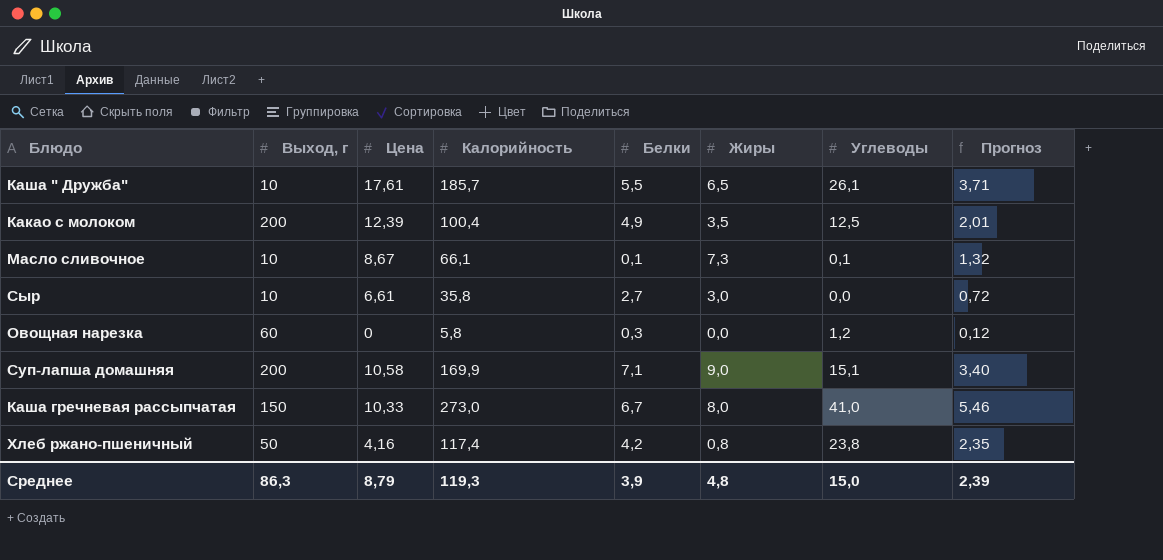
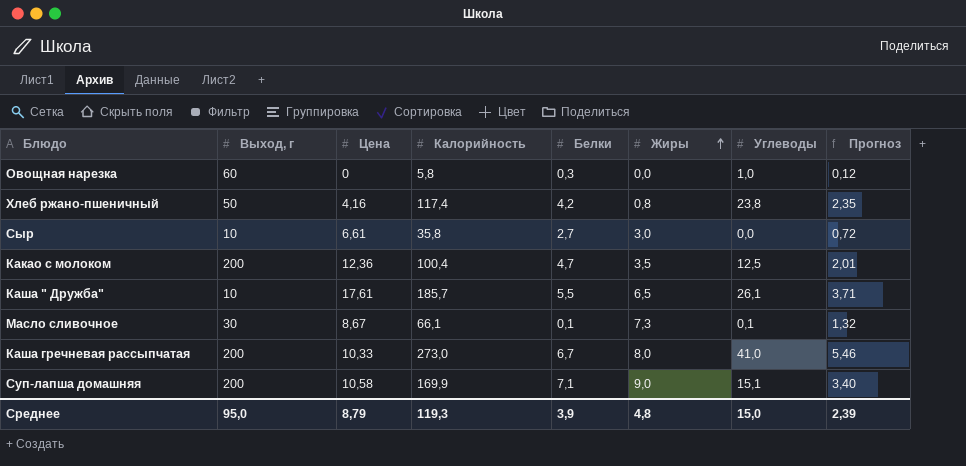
row order: none -> Жиры ascending
Овощная нарезка | Углеводы: 1,2 -> 1,0
Какао с молоком | Цена: 12,39 -> 12,36
Какао с молоком | Белки: 4,9 -> 4,7
Масло сливочное | Выход, г: 10 -> 30
Каша гречневая рассыпчатая | Выход, г: 150 -> 200
Среднее | Выход, г: 86,3 -> 95,0

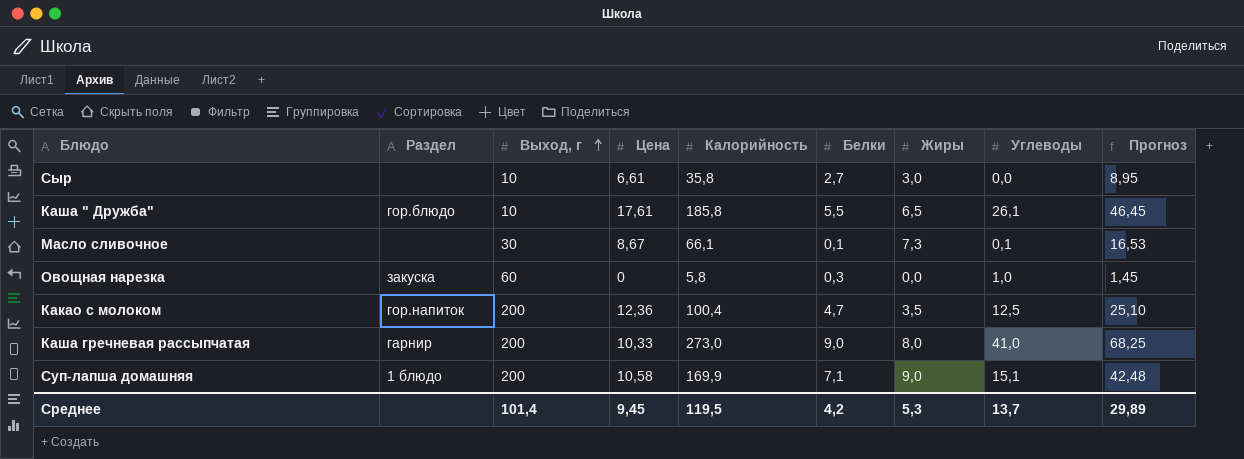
row order: Жиры ascending -> Выход, г ascending
column Раздел | position: none -> 2
column Прогноз | formula: [Калорийность] * 0,02 -> [Калорийность] * 0,25
row Хлеб ржано-пшеничный: 50 | 4,16 | 117,4 | 4,2 | 0,8 | 23,8 | 2,35 -> none
Каша " Дружба" | Калорийность: 185,7 -> 185,8
Каша гречневая рассыпчатая | Белки: 6,7 -> 9,0
Среднее | Выход, г: 95,0 -> 101,4
Среднее | Цена: 8,79 -> 9,45
Среднее | Калорийность: 119,3 -> 119,5
Среднее | Белки: 3,9 -> 4,2
Среднее | Жиры: 4,8 -> 5,3
Среднее | Углеводы: 15,0 -> 13,7
Среднее | Прогноз: 2,39 -> 29,89

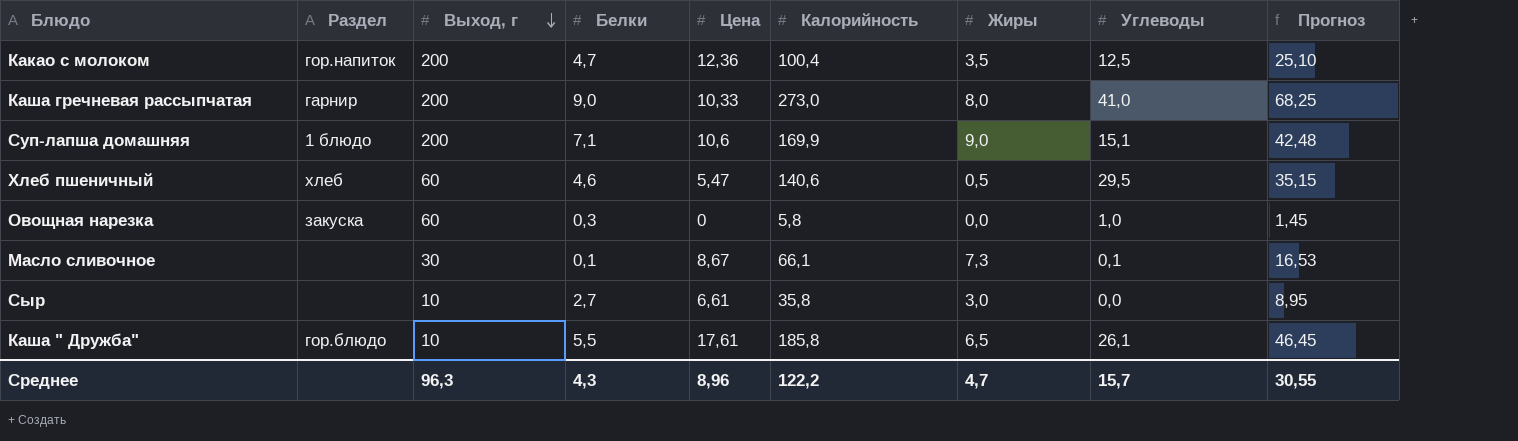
row order: Выход, г ascending -> Выход, г descending
column Белки | position: 6 -> 4
Суп-лапша домашняя | Цена: 10,58 -> 10,6
row Хлеб пшеничный: none -> хлеб | 60 | 4,6 | 5,47 | 140,6 | 0,5 | 29,5 | 35,15
Среднее | Выход, г: 101,4 -> 96,3
Среднее | Белки: 4,2 -> 4,3
Среднее | Цена: 9,45 -> 8,96
Среднее | Калорийность: 119,5 -> 122,2
Среднее | Жиры: 5,3 -> 4,7
Среднее | Углеводы: 13,7 -> 15,7
Среднее | Прогноз: 29,89 -> 30,55

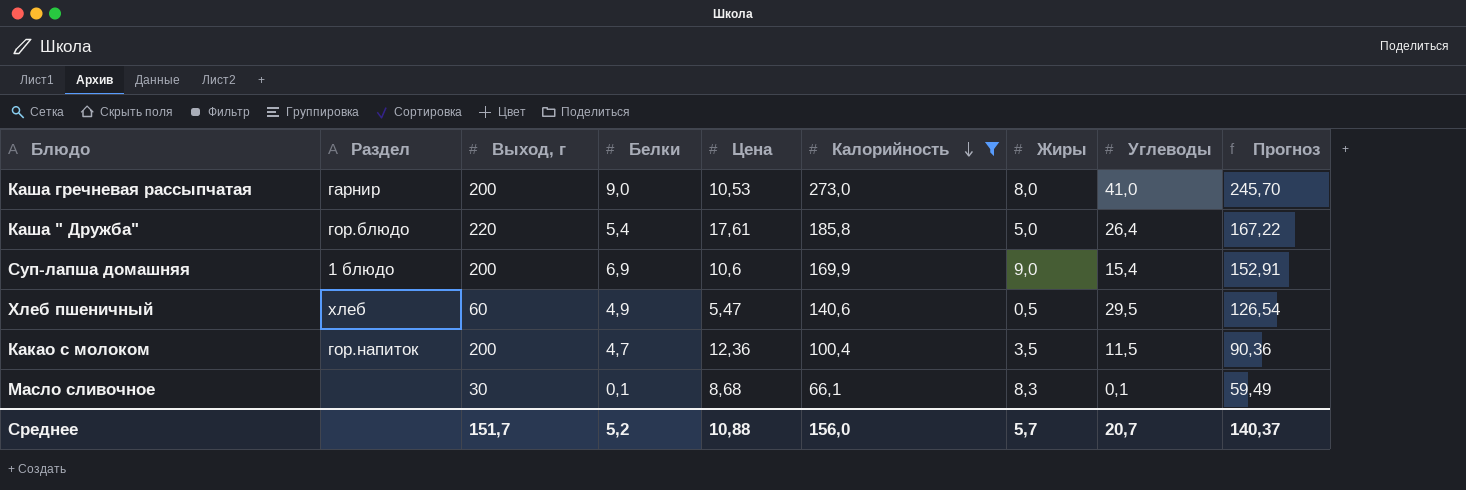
filter: none -> Калорийность >= 66,1
row order: Выход, г descending -> Калорийность descending
column Прогноз | formula: [Калорийность] * 0,25 -> [Калорийность] * 0,9
Каша гречневая рассыпчатая | Цена: 10,33 -> 10,53
Каша " Дружба" | Выход, г: 10 -> 220
Каша " Дружба" | Белки: 5,5 -> 5,4
Каша " Дружба" | Жиры: 6,5 -> 5,0
Каша " Дружба" | Углеводы: 26,1 -> 26,4
Суп-лапша домашняя | Белки: 7,1 -> 6,9
Суп-лапша домашняя | Углеводы: 15,1 -> 15,4
Хлеб пшеничный | Белки: 4,6 -> 4,9
Какао с молоком | Углеводы: 12,5 -> 11,5
Масло сливочное | Цена: 8,67 -> 8,68
Масло сливочное | Жиры: 7,3 -> 8,3
Среднее | Выход, г: 96,3 -> 151,7
Среднее | Белки: 4,3 -> 5,2
Среднее | Цена: 8,96 -> 10,88
Среднее | Калорийность: 122,2 -> 156,0
Среднее | Жиры: 4,7 -> 5,7
Среднее | Углеводы: 15,7 -> 20,7
Среднее | Прогноз: 30,55 -> 140,37

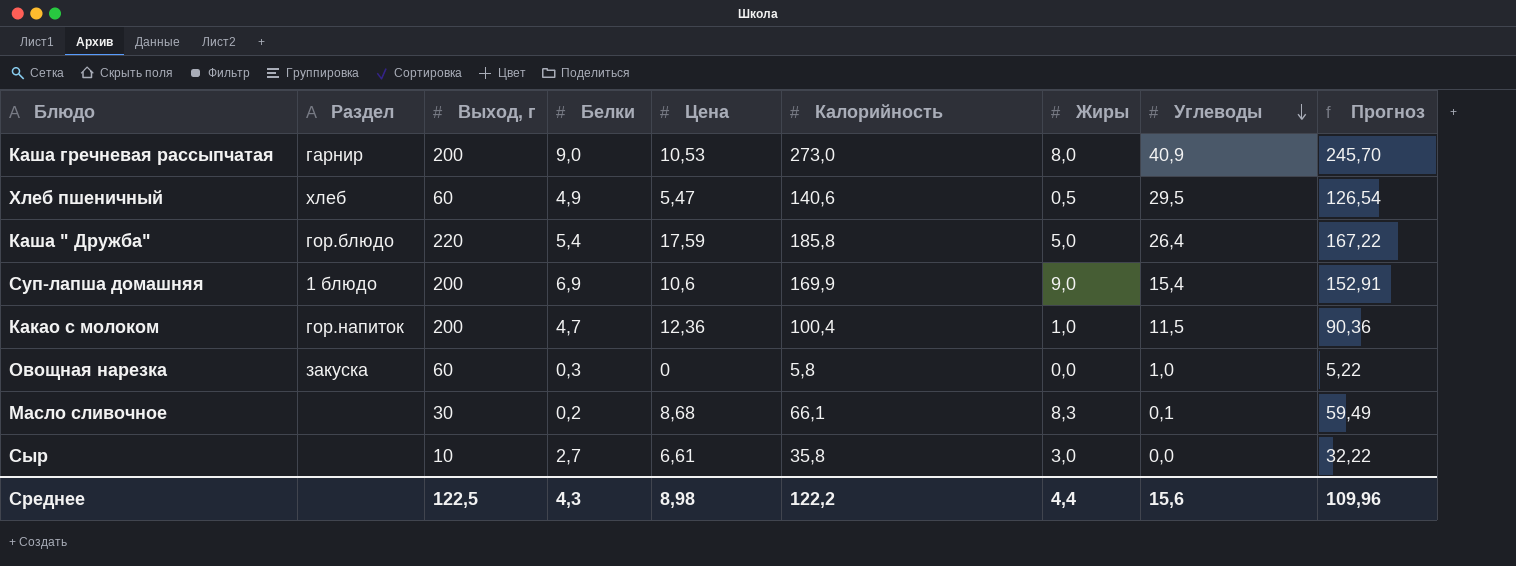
filter: Калорийность >= 66,1 -> none
row order: Калорийность descending -> Углеводы descending
Каша гречневая рассыпчатая | Углеводы: 41,0 -> 40,9
Каша " Дружба" | Цена: 17,61 -> 17,59
Какао с молоком | Жиры: 3,5 -> 1,0
Масло сливочное | Белки: 0,1 -> 0,2
Среднее | Выход, г: 151,7 -> 122,5
Среднее | Белки: 5,2 -> 4,3
Среднее | Цена: 10,88 -> 8,98
Среднее | Калорийность: 156,0 -> 122,2
Среднее | Жиры: 5,7 -> 4,4
Среднее | Углеводы: 20,7 -> 15,6
Среднее | Прогноз: 140,37 -> 109,96

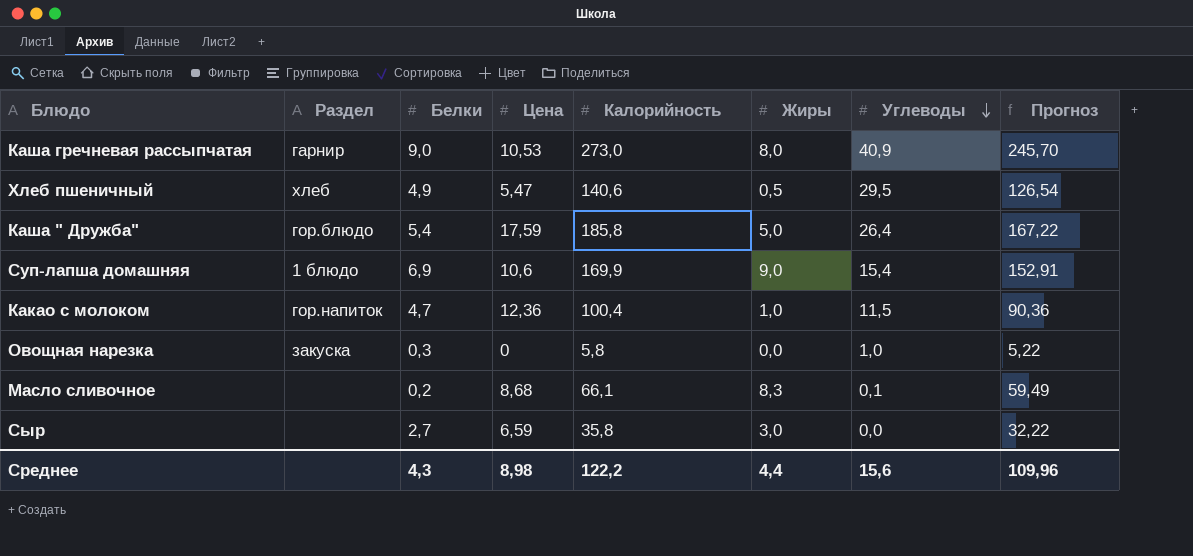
column Выход, г | position: 3 -> none
Сыр | Цена: 6,61 -> 6,59

